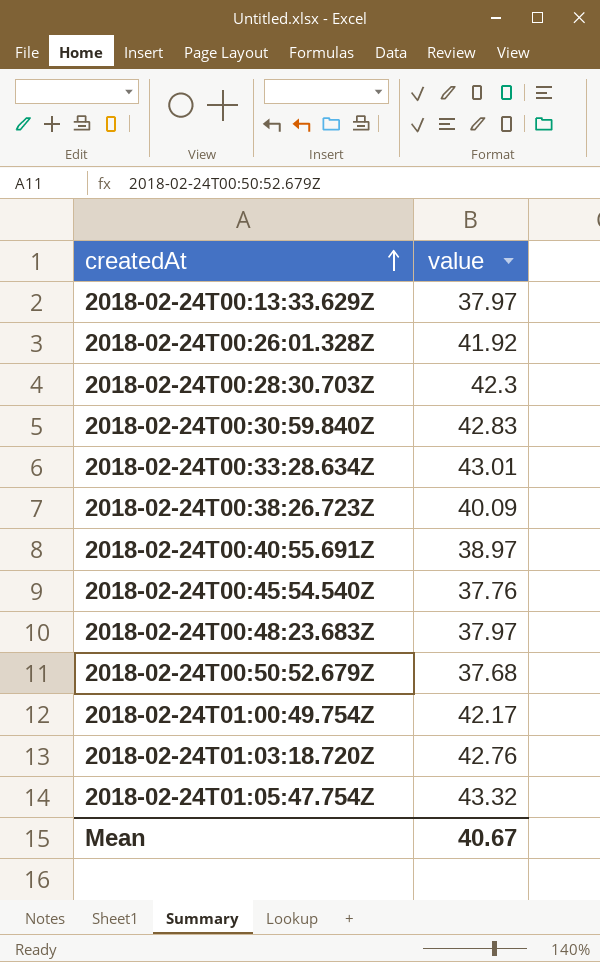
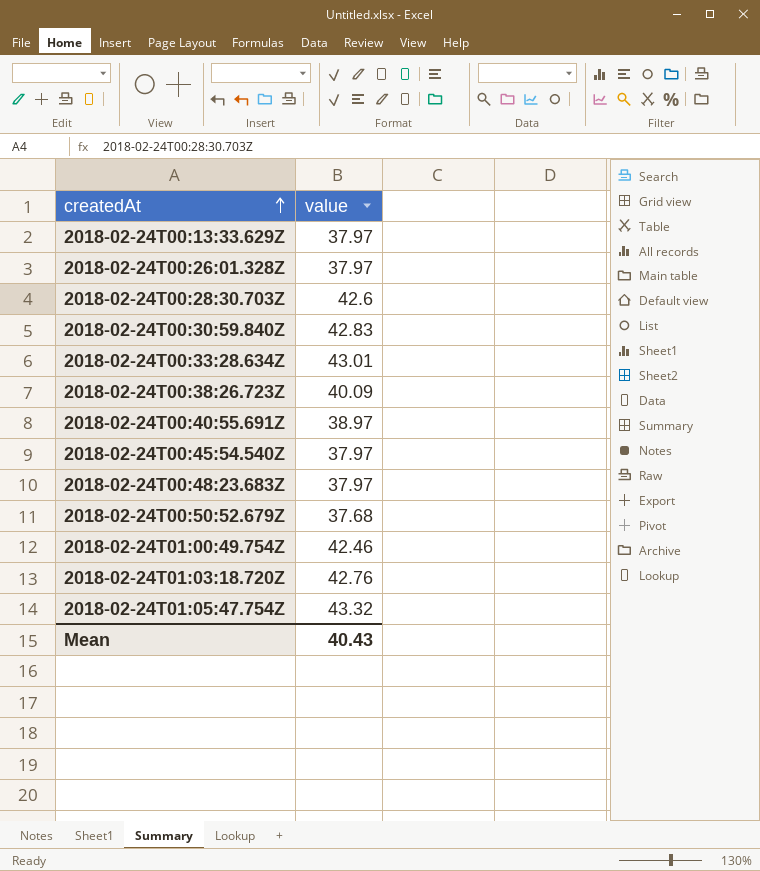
2018-02-24T00:26:01.328Z | value: 41.92 -> 37.97
2018-02-24T00:28:30.703Z | value: 42.3 -> 42.6
2018-02-24T00:45:54.540Z | value: 37.76 -> 37.97
2018-02-24T01:00:49.754Z | value: 42.17 -> 42.46
Mean | value: 40.67 -> 40.43

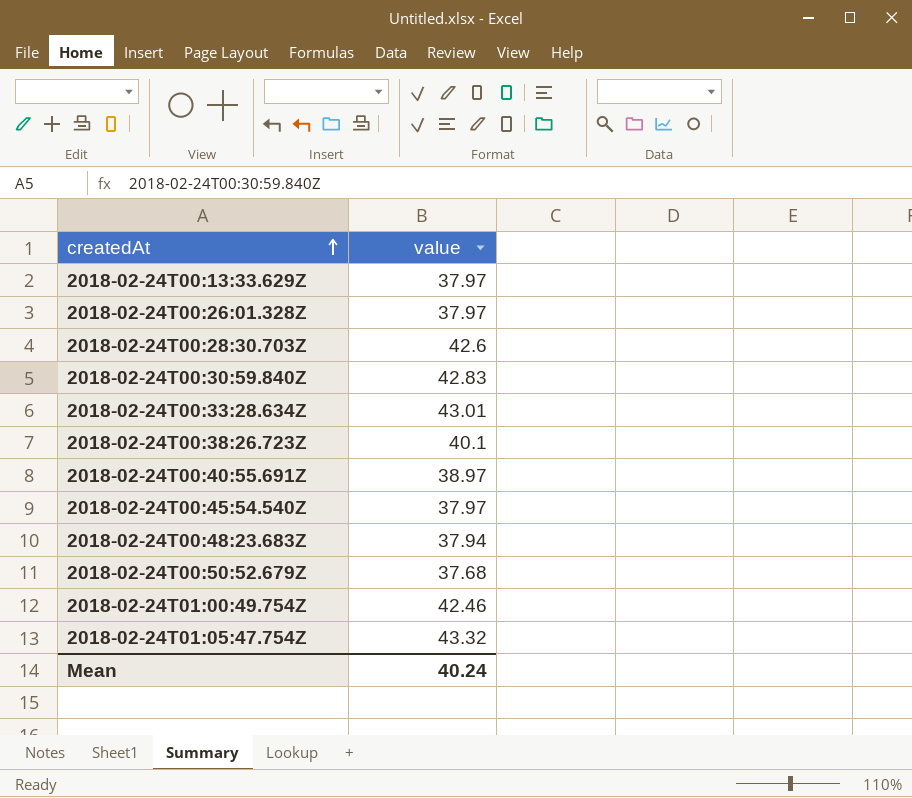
row 2018-02-24T01:03:18.720Z: 42.76 -> none
2018-02-24T00:38:26.723Z | value: 40.09 -> 40.1
2018-02-24T00:48:23.683Z | value: 37.97 -> 37.94
Mean | value: 40.43 -> 40.24

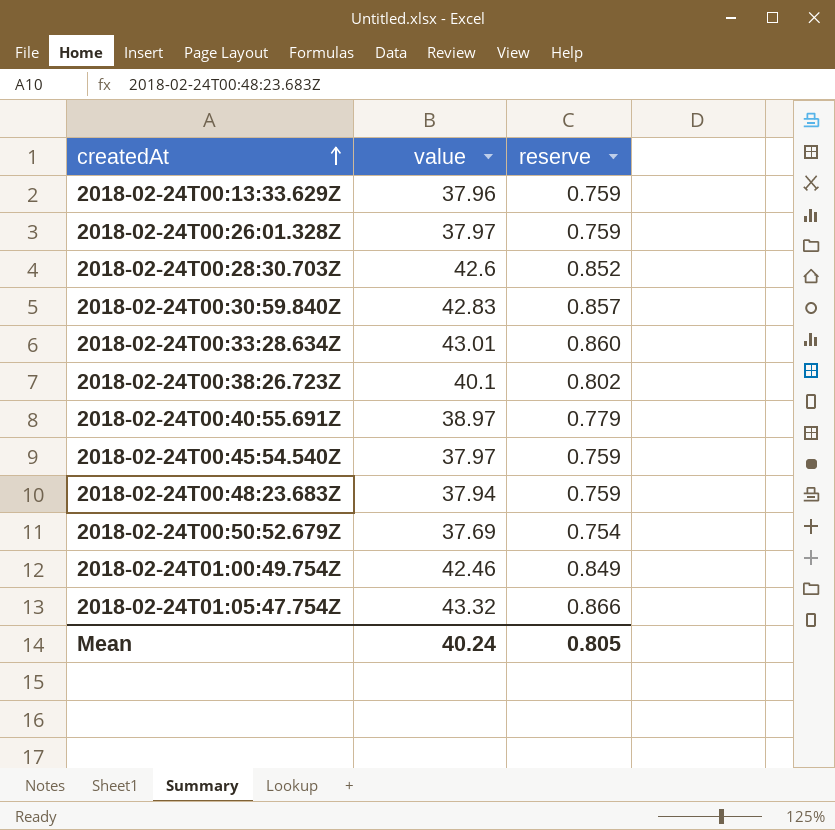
column reserve | formula: none -> [value] * 0.02
2018-02-24T00:13:33.629Z | value: 37.97 -> 37.96
2018-02-24T00:50:52.679Z | value: 37.68 -> 37.69

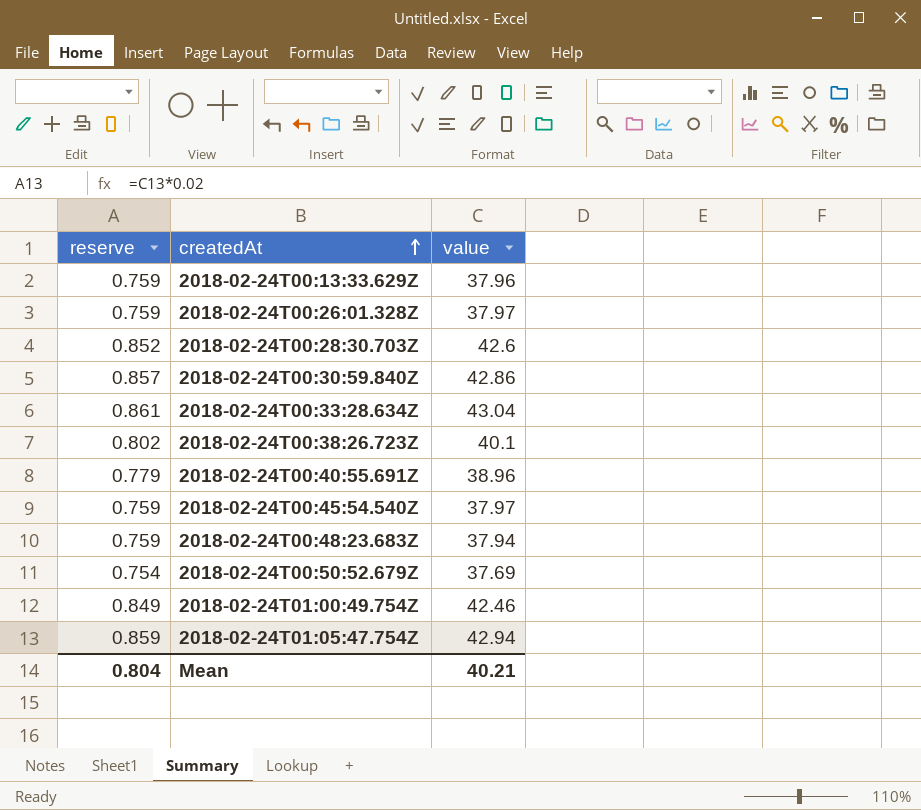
column reserve | position: 3 -> 1
2018-02-24T00:30:59.840Z | value: 42.83 -> 42.86
2018-02-24T00:33:28.634Z | reserve: 0.860 -> 0.861
2018-02-24T00:33:28.634Z | value: 43.01 -> 43.04
2018-02-24T00:40:55.691Z | value: 38.97 -> 38.96
2018-02-24T01:05:47.754Z | reserve: 0.866 -> 0.859
2018-02-24T01:05:47.754Z | value: 43.32 -> 42.94
Mean | reserve: 0.805 -> 0.804
Mean | value: 40.24 -> 40.21

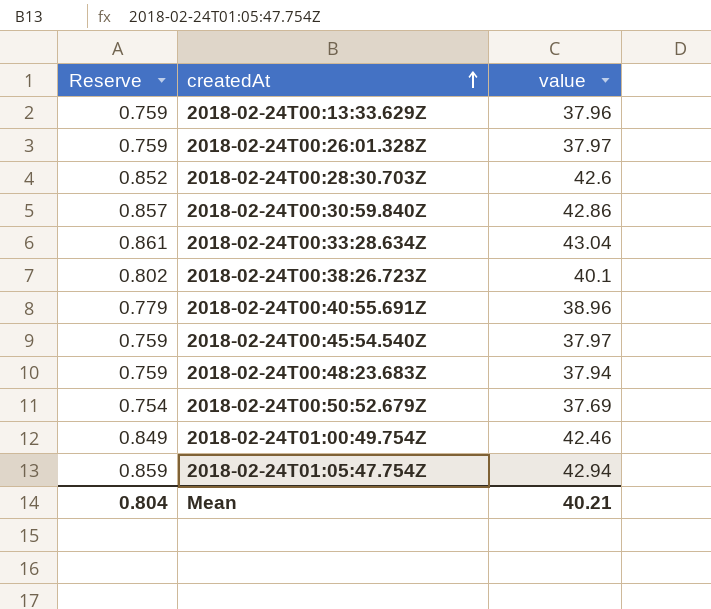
column name: reserve -> Reserve

